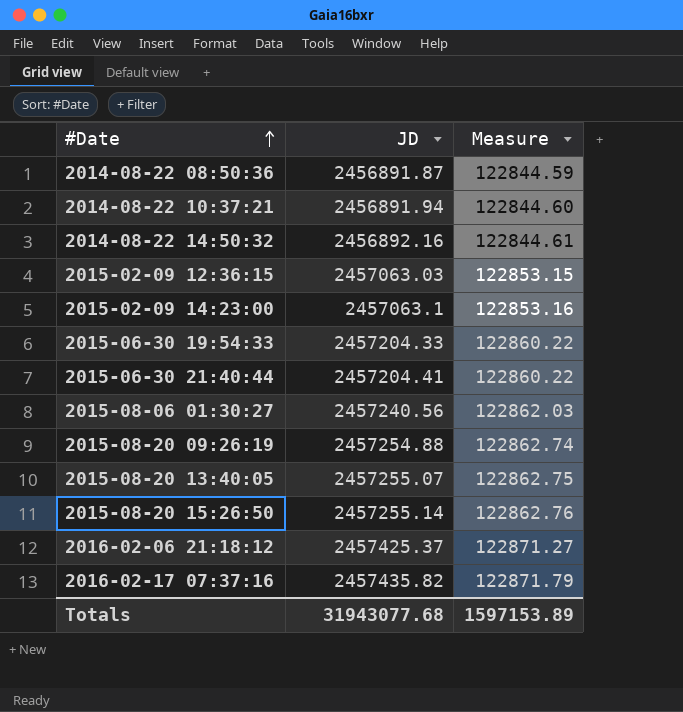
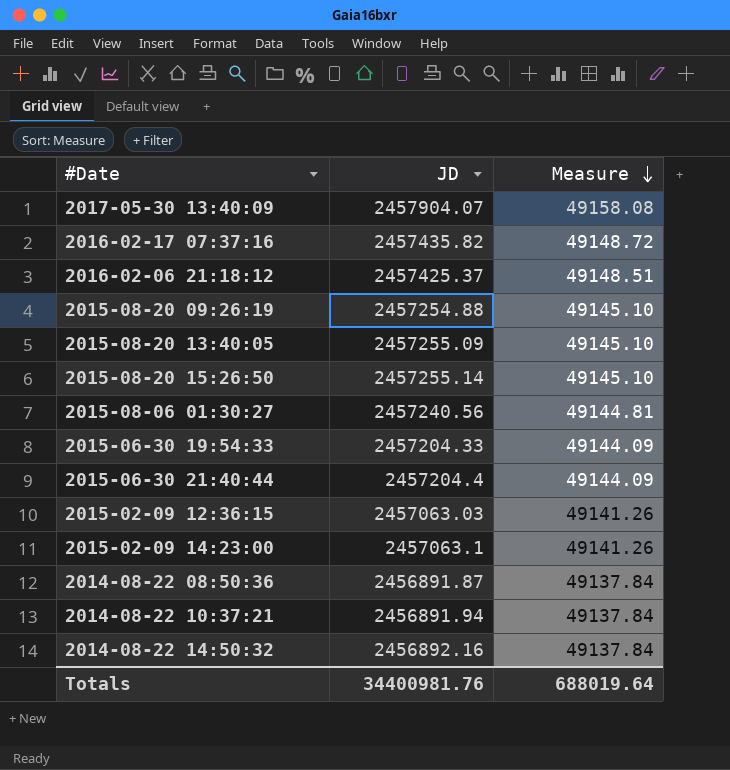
row order: #Date ascending -> Measure descending
column Measure | formula: [JD] * 0.05 -> [JD] * 0.02
row 2017-05-30 13:40:09: none -> 2457904.07 | 49158.08
2015-08-20 13:40:05 | JD: 2457255.07 -> 2457255.09
2015-06-30 21:40:44 | JD: 2457204.41 -> 2457204.4
Totals | JD: 31943077.68 -> 34400981.76
Totals | Measure: 1597153.89 -> 688019.64

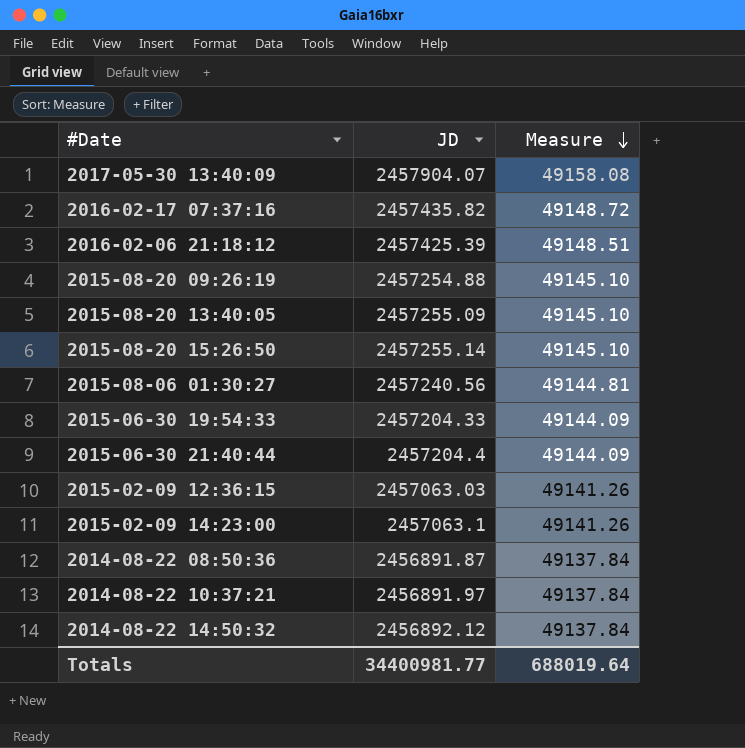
2016-02-06 21:18:12 | JD: 2457425.37 -> 2457425.39
2014-08-22 10:37:21 | JD: 2456891.94 -> 2456891.97
2014-08-22 14:50:32 | JD: 2456892.16 -> 2456892.12
Totals | JD: 34400981.76 -> 34400981.77

